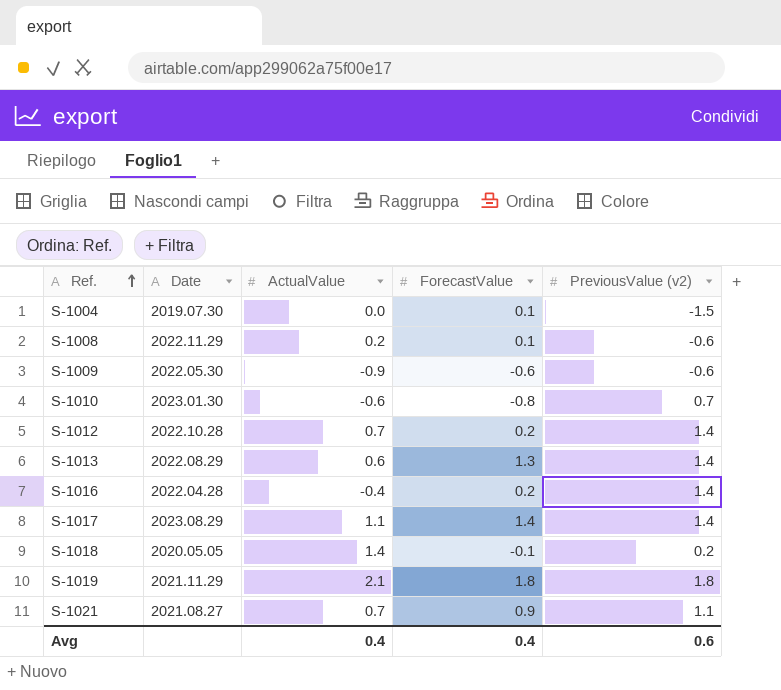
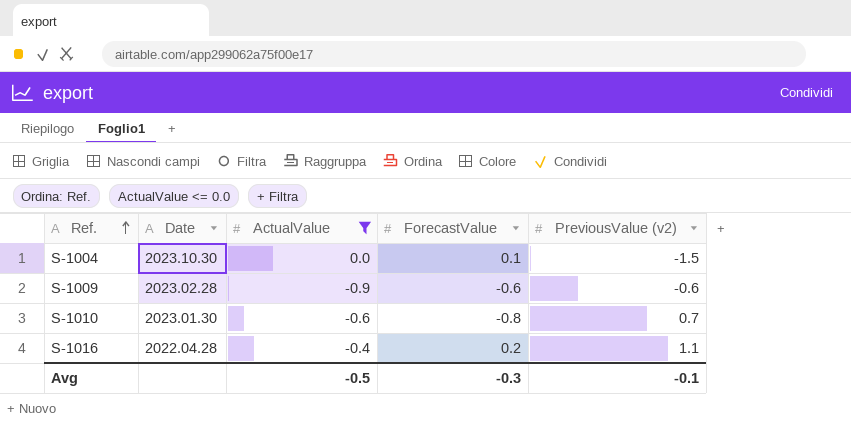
filter: none -> ActualValue <= 0.0
S-1004 | Date: 2019.07.30 -> 2023.10.30
S-1009 | Date: 2022.05.30 -> 2023.02.28
S-1016 | PreviousValue (v2): 1.4 -> 1.1
Avg | ActualValue: 0.4 -> -0.5
Avg | ForecastValue: 0.4 -> -0.3
Avg | PreviousValue (v2): 0.6 -> -0.1

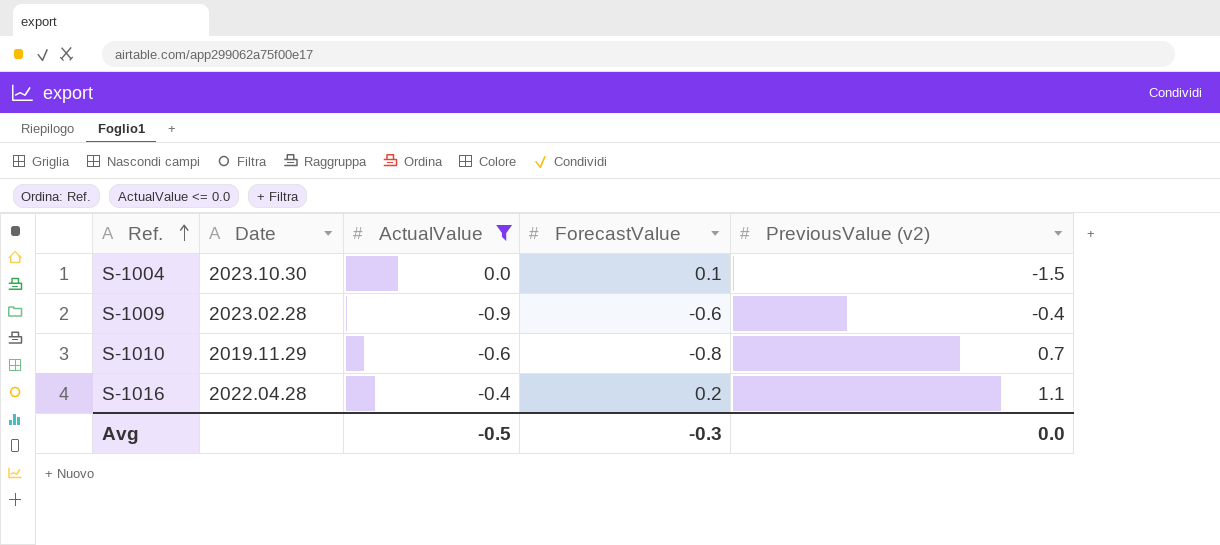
S-1009 | PreviousValue (v2): -0.6 -> -0.4
S-1010 | Date: 2023.01.30 -> 2019.11.29
Avg | PreviousValue (v2): -0.1 -> 0.0

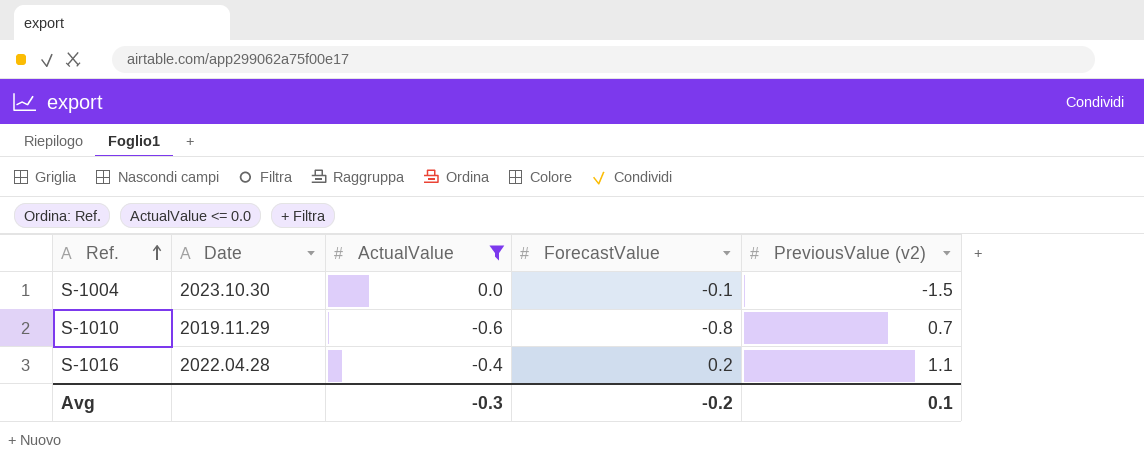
row S-1009: 2023.02.28 | -0.9 | -0.6 | -0.4 -> none
S-1004 | ForecastValue: 0.1 -> -0.1
Avg | ActualValue: -0.5 -> -0.3
Avg | ForecastValue: -0.3 -> -0.2
Avg | PreviousValue (v2): 0.0 -> 0.1

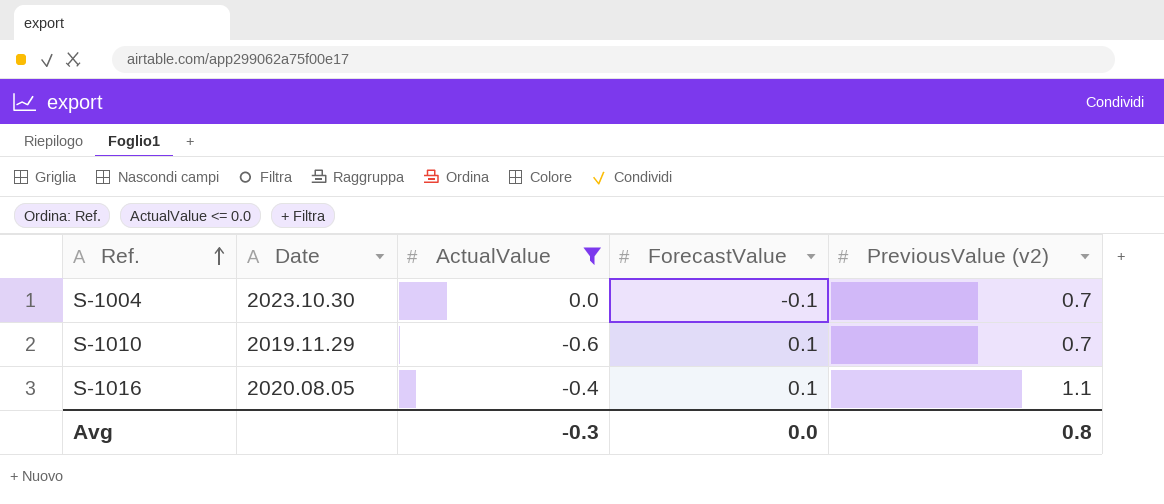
S-1004 | PreviousValue (v2): -1.5 -> 0.7
S-1010 | ForecastValue: -0.8 -> 0.1
S-1016 | Date: 2022.04.28 -> 2020.08.05
S-1016 | ForecastValue: 0.2 -> 0.1
Avg | ForecastValue: -0.2 -> 0.0
Avg | PreviousValue (v2): 0.1 -> 0.8

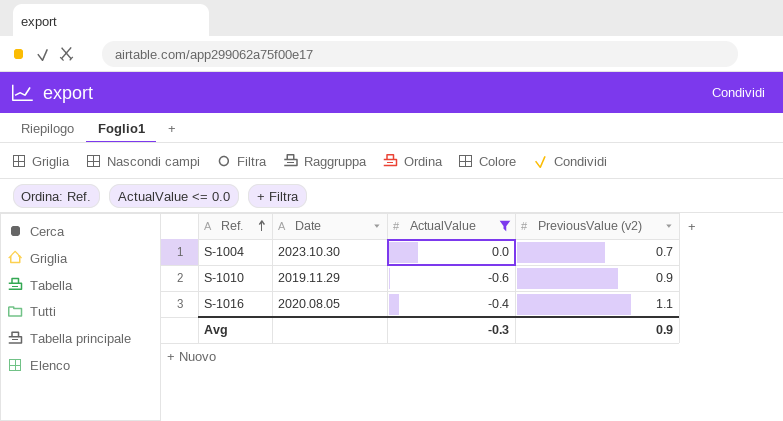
column ForecastValue | position: 4 -> none
S-1010 | PreviousValue (v2): 0.7 -> 0.9
Avg | PreviousValue (v2): 0.8 -> 0.9

